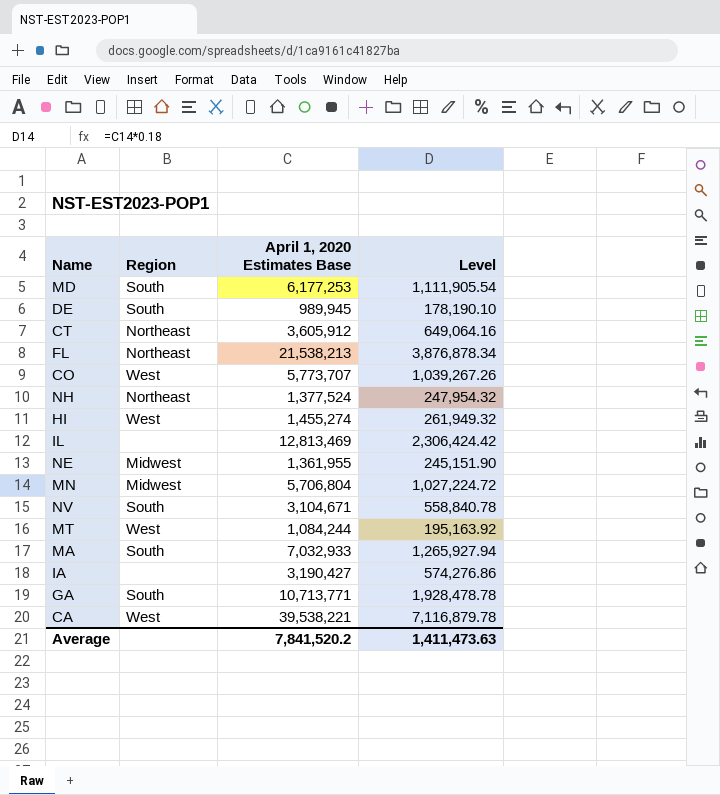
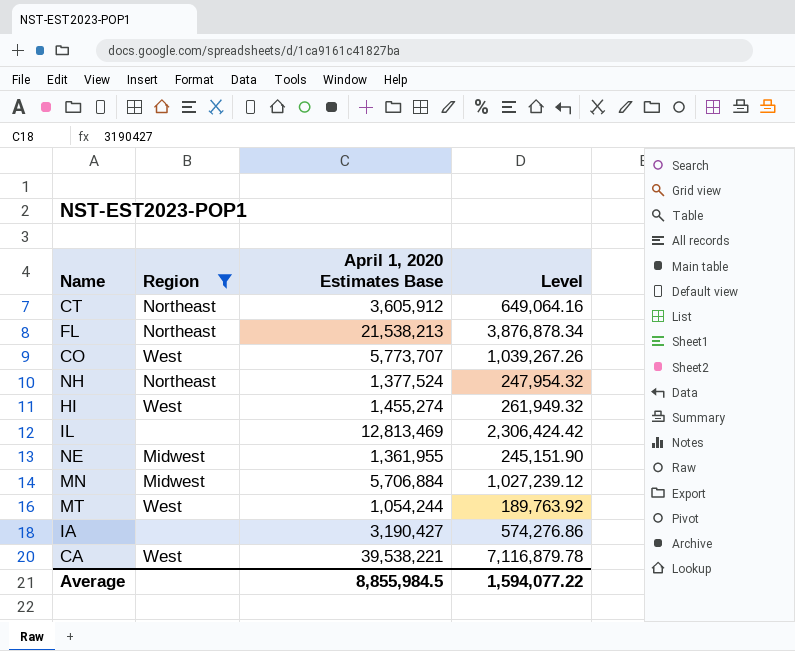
filter: none -> Region != South
MN | April 1, 2020 Estimates Base: 5,706,804 -> 5,706,884
MN | Level: 1,027,224.72 -> 1,027,239.12
MT | April 1, 2020 Estimates Base: 1,084,244 -> 1,054,244
MT | Level: 195,163.92 -> 189,763.92
Average | April 1, 2020 Estimates Base: 7,841,520.2 -> 8,855,984.5
Average | Level: 1,411,473.63 -> 1,594,077.22

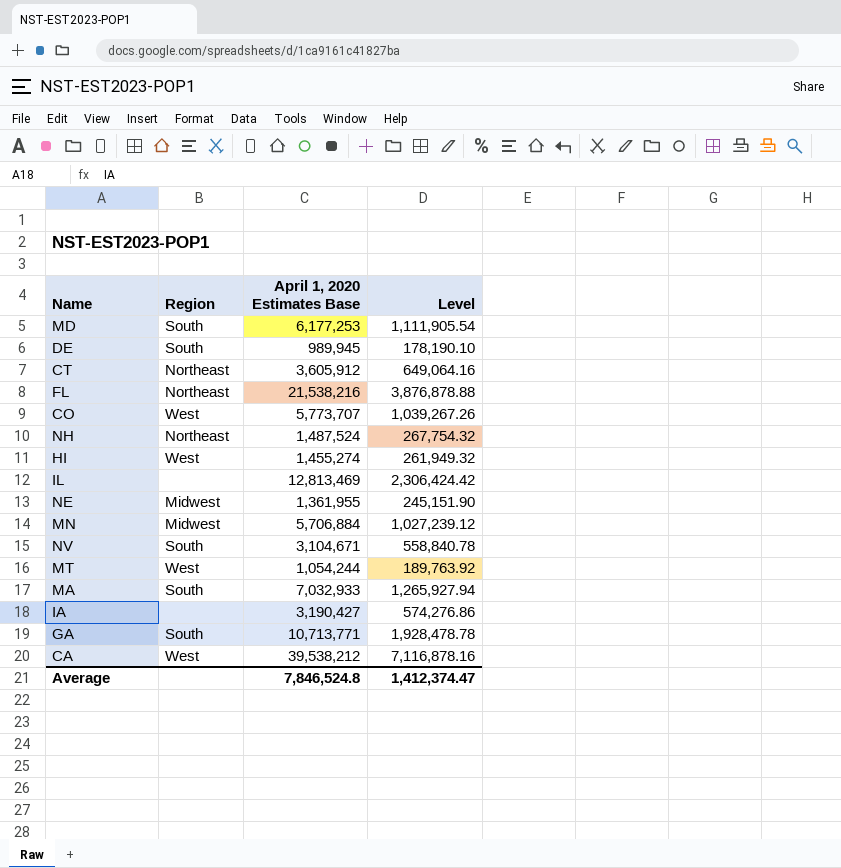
filter: Region != South -> none
FL | April 1, 2020 Estimates Base: 21,538,213 -> 21,538,216
FL | Level: 3,876,878.34 -> 3,876,878.88
NH | April 1, 2020 Estimates Base: 1,377,524 -> 1,487,524
NH | Level: 247,954.32 -> 267,754.32
CA | April 1, 2020 Estimates Base: 39,538,221 -> 39,538,212
CA | Level: 7,116,879.78 -> 7,116,878.16
Average | April 1, 2020 Estimates Base: 8,855,984.5 -> 7,846,524.8
Average | Level: 1,594,077.22 -> 1,412,374.47

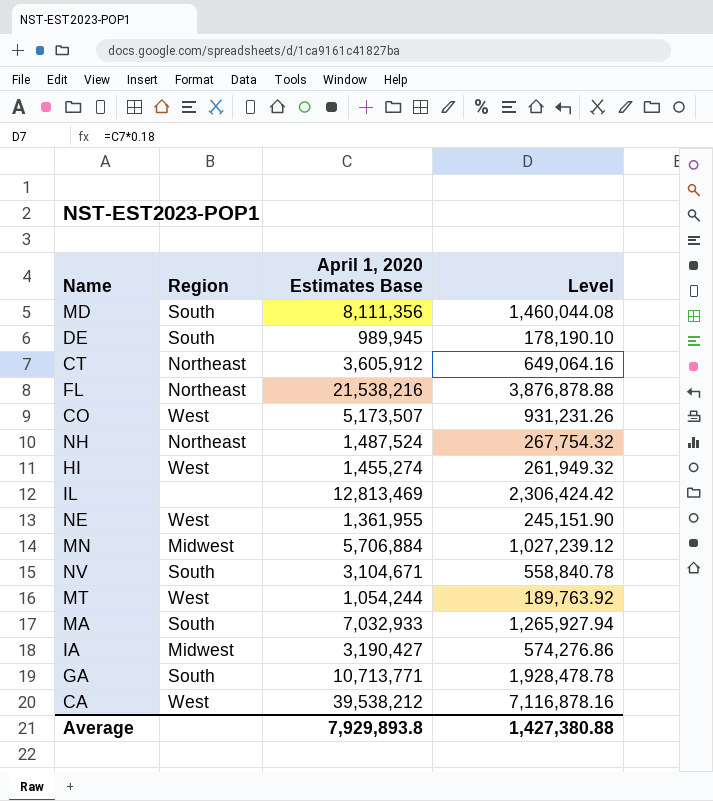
MD | April 1, 2020 Estimates Base: 6,177,253 -> 8,111,356
MD | Level: 1,111,905.54 -> 1,460,044.08
CO | April 1, 2020 Estimates Base: 5,773,707 -> 5,173,507
CO | Level: 1,039,267.26 -> 931,231.26
NE | Region: Midwest -> West
IA | Region: none -> Midwest
Average | April 1, 2020 Estimates Base: 7,846,524.8 -> 7,929,893.8
Average | Level: 1,412,374.47 -> 1,427,380.88

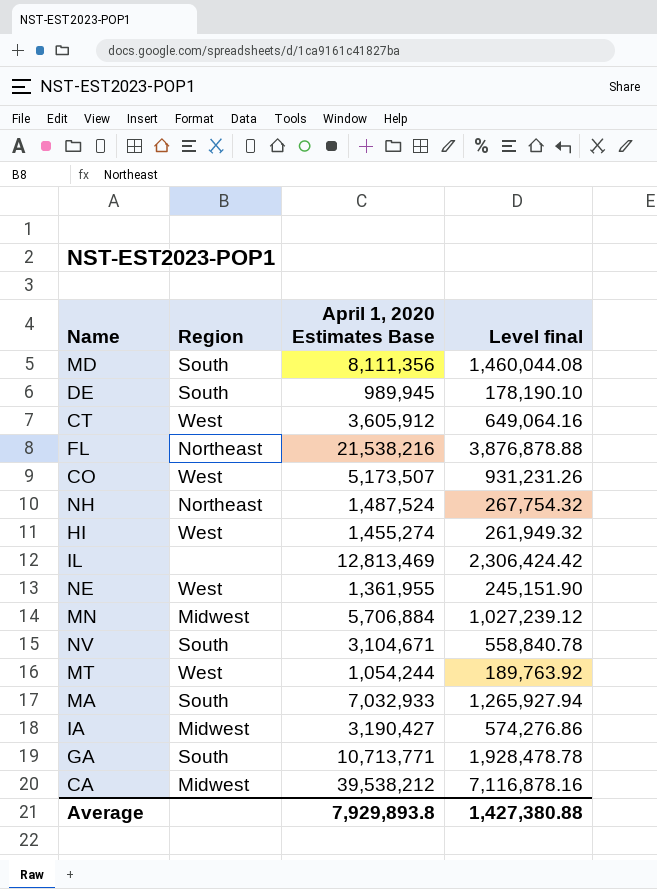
column name: Level -> Level final
CT | Region: Northeast -> West
CA | Region: West -> Midwest

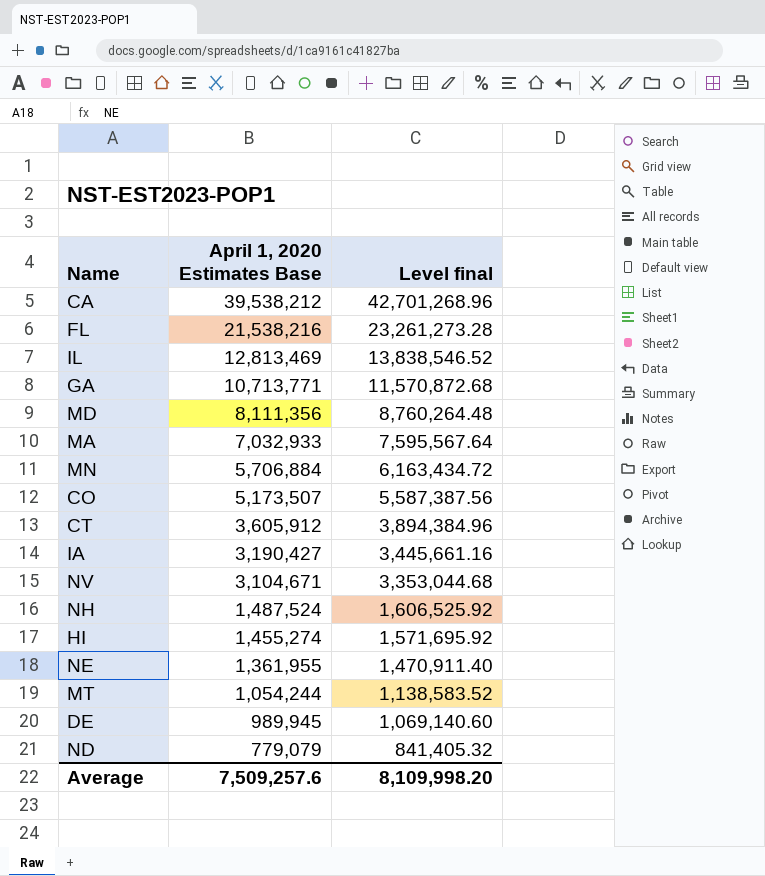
row order: none -> April 1, 2020 Estimates Base descending
column Region | position: 2 -> none
column Level final | formula: [April 1, 2020 Estimates Base] * 0.18 -> [April 1, 2020 Estimates Base] * 1.08
row ND: none -> 779,079 | 841,405.32
Average | April 1, 2020 Estimates Base: 7,929,893.8 -> 7,509,257.6
Average | Level final: 1,427,380.88 -> 8,109,998.20

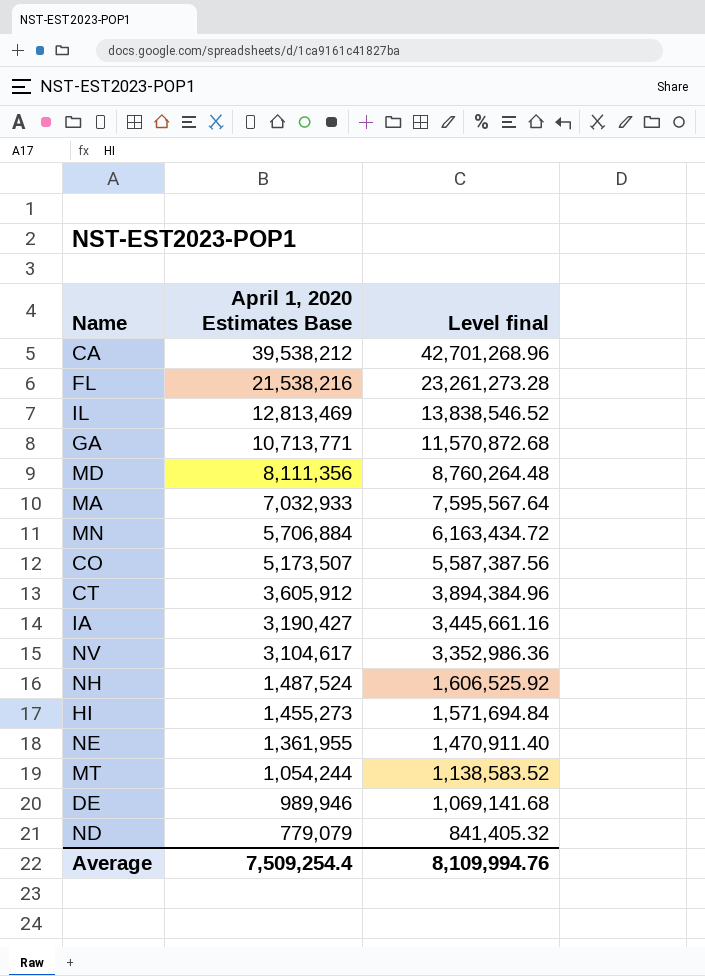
NV | April 1, 2020 Estimates Base: 3,104,671 -> 3,104,617
NV | Level final: 3,353,044.68 -> 3,352,986.36
HI | April 1, 2020 Estimates Base: 1,455,274 -> 1,455,273
HI | Level final: 1,571,695.92 -> 1,571,694.84
DE | April 1, 2020 Estimates Base: 989,945 -> 989,946
DE | Level final: 1,069,140.60 -> 1,069,141.68
Average | April 1, 2020 Estimates Base: 7,509,257.6 -> 7,509,254.4
Average | Level final: 8,109,998.20 -> 8,109,994.76

